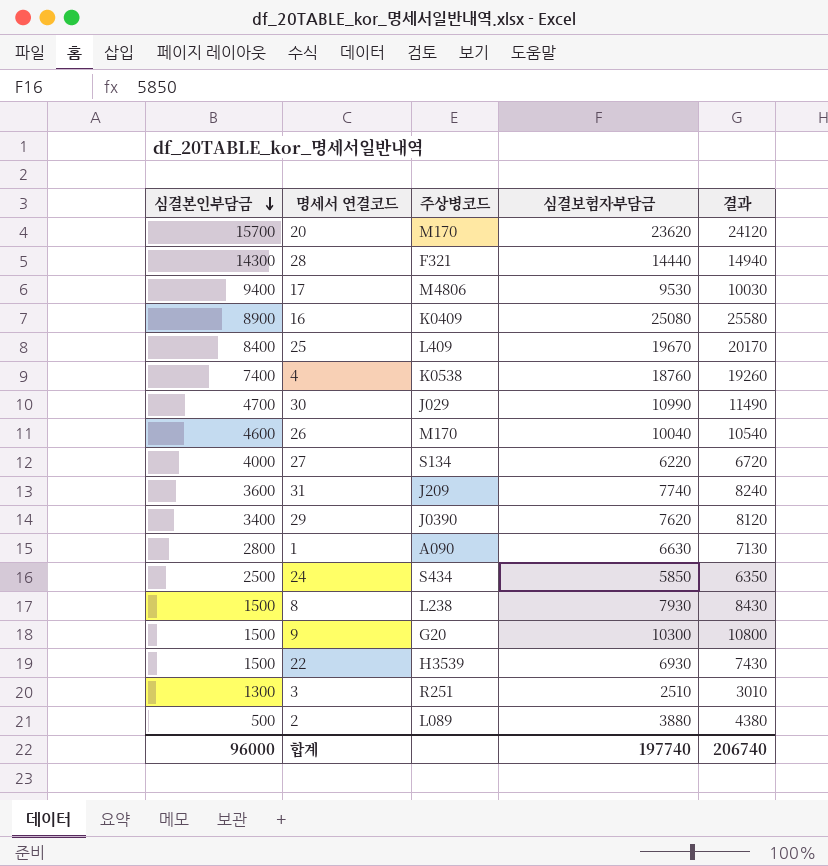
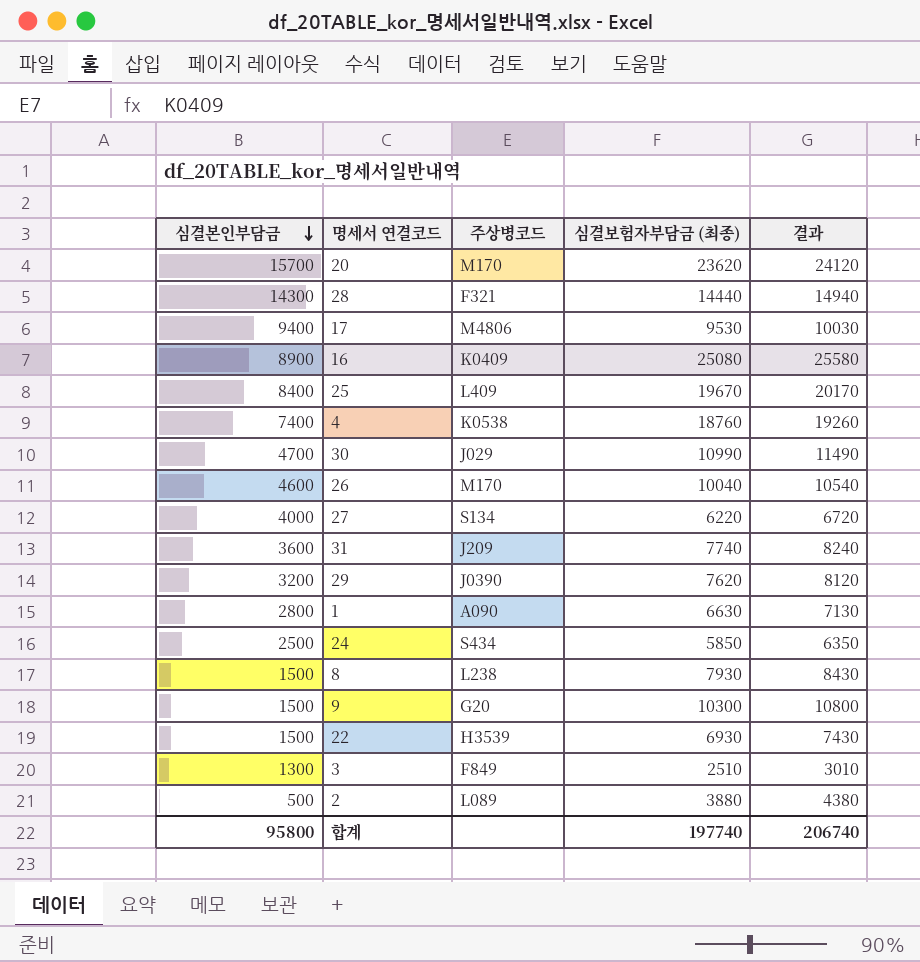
column name: 심결보험자부담금 -> 심결보험자부담금 (최종)
29 | 심결본인부담금: 3400 -> 3200
3 | 주상병코드: R251 -> F849
합계 | 심결본인부담금: 96000 -> 95800

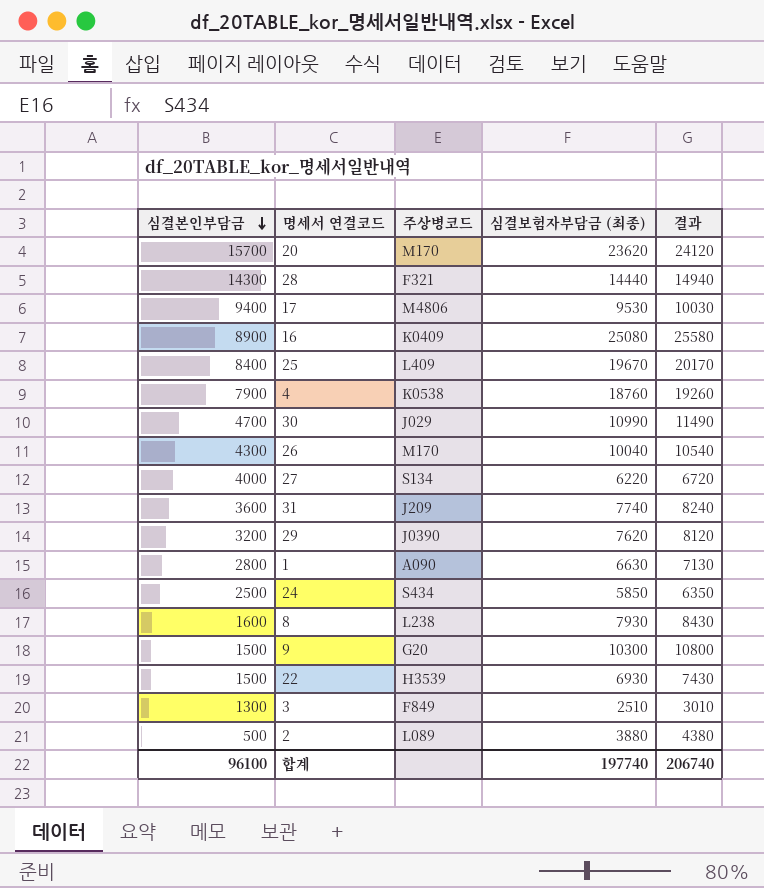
4 | 심결본인부담금: 7400 -> 7900
26 | 심결본인부담금: 4600 -> 4300
8 | 심결본인부담금: 1500 -> 1600
합계 | 심결본인부담금: 95800 -> 96100

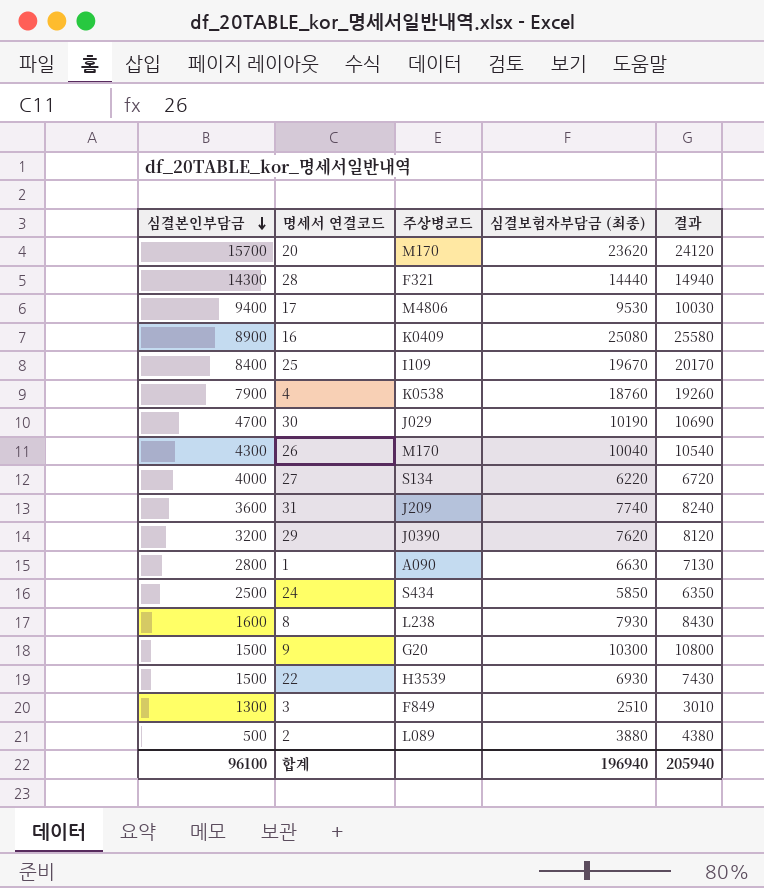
25 | 주상병코드: L409 -> I109
30 | 심결보험자부담금 (최종): 10990 -> 10190
30 | 결과: 11490 -> 10690
합계 | 심결보험자부담금 (최종): 197740 -> 196940
합계 | 결과: 206740 -> 205940

